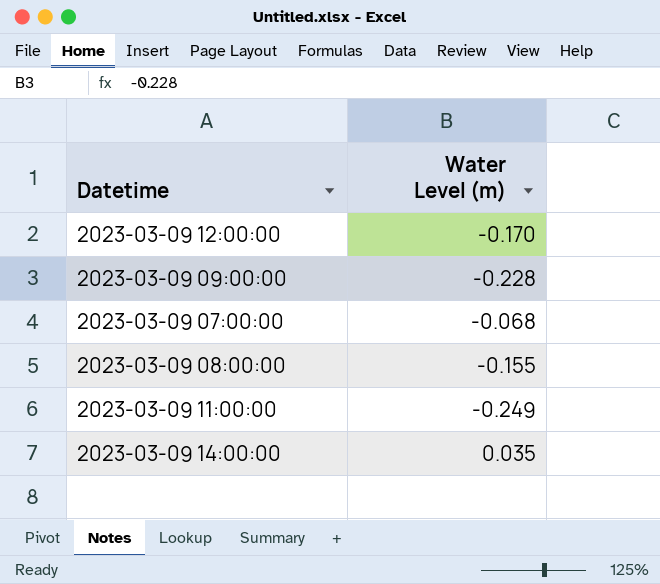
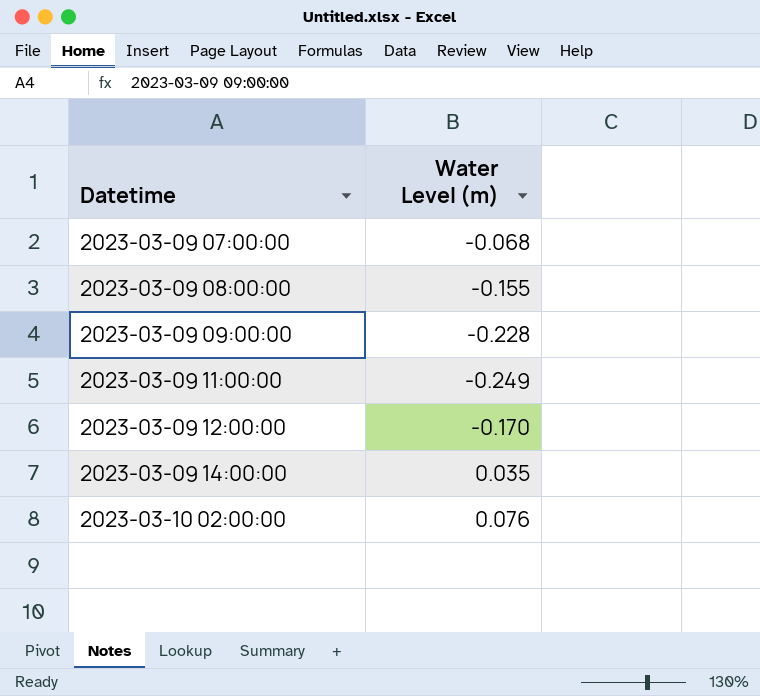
row order: none -> Datetime ascending
row 2023-03-10 02:00:00: none -> 0.076

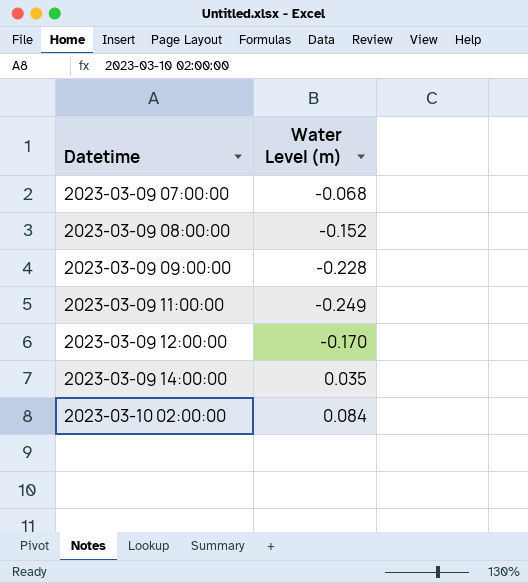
2023-03-09 08:00:00 | Water Level (m): -0.155 -> -0.152
2023-03-10 02:00:00 | Water Level (m): 0.076 -> 0.084

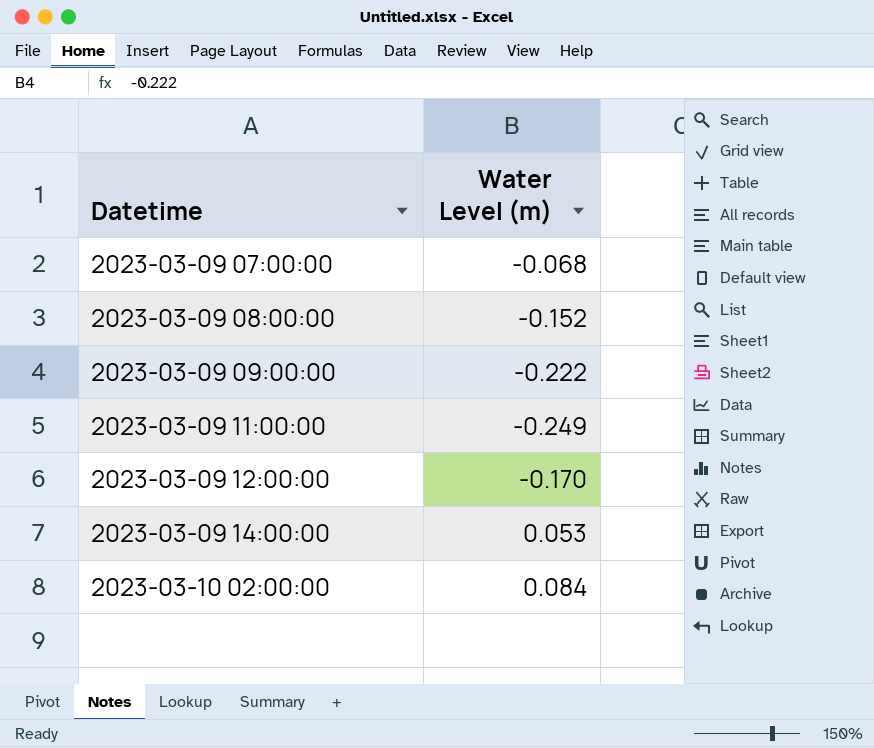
2023-03-09 09:00:00 | Water Level (m): -0.228 -> -0.222
2023-03-09 14:00:00 | Water Level (m): 0.035 -> 0.053

